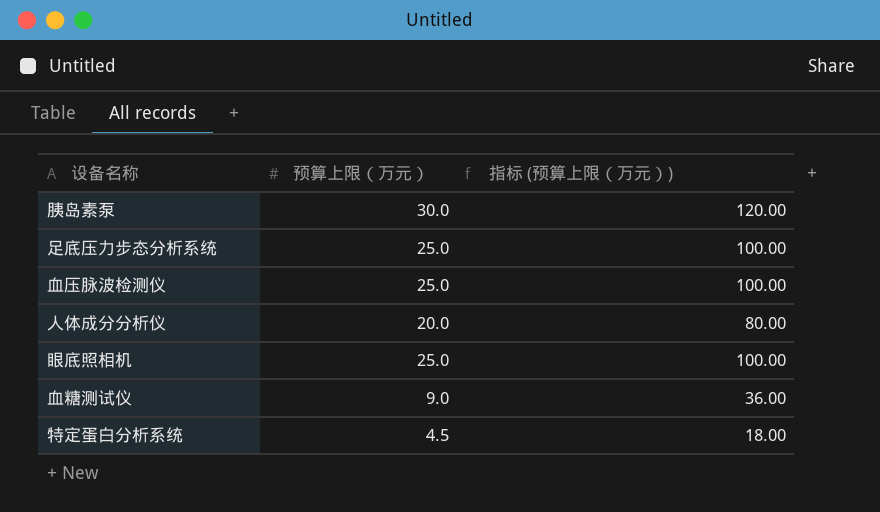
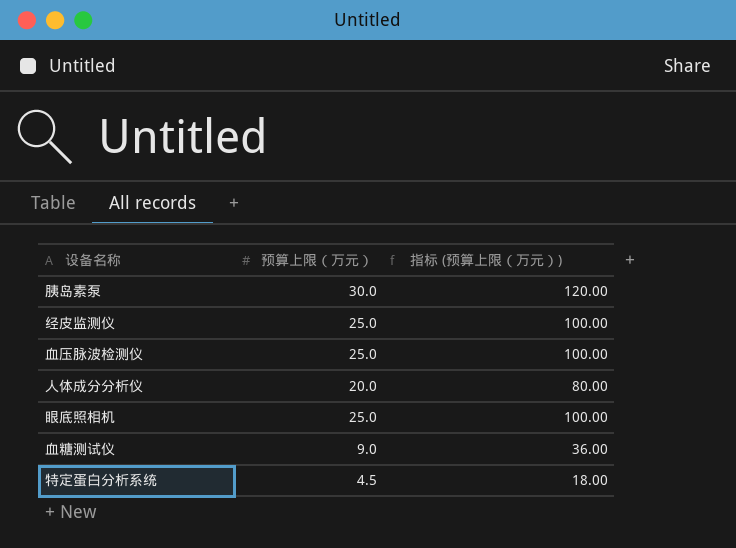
row 足底压力步态分析系统: 25.0 | 100.00 -> none
row 经皮监测仪: none -> 25.0 | 100.00

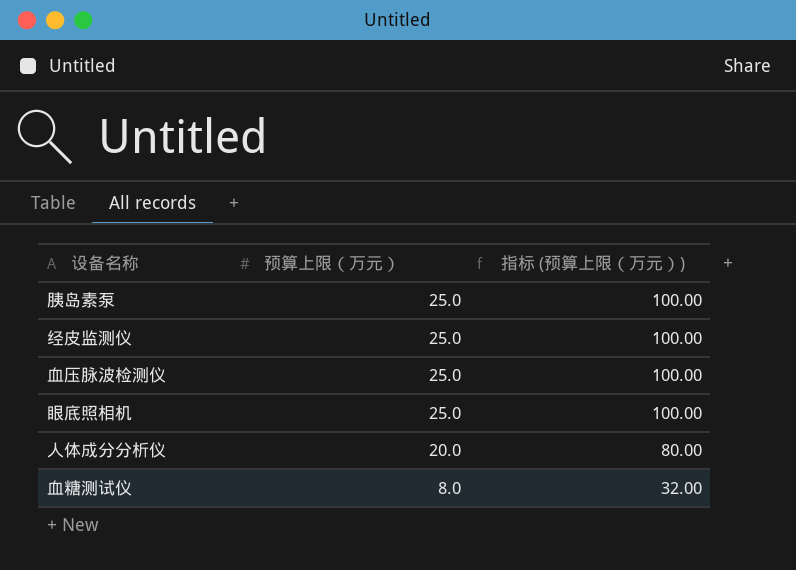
row order: none -> 预算上限（万元） descending
row 特定蛋白分析系统: 4.5 | 18.00 -> none
胰岛素泵 | 预算上限（万元）: 30.0 -> 25.0
胰岛素泵 | 指标 (预算上限（万元）): 120.00 -> 100.00
血糖测试仪 | 预算上限（万元）: 9.0 -> 8.0
血糖测试仪 | 指标 (预算上限（万元）): 36.00 -> 32.00

